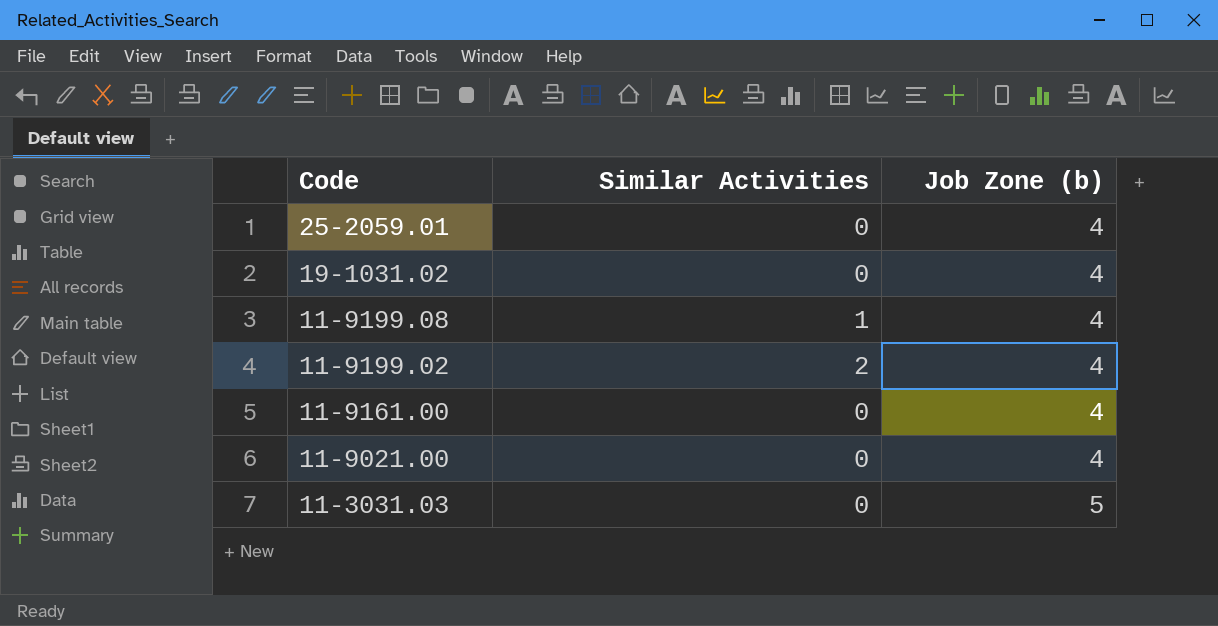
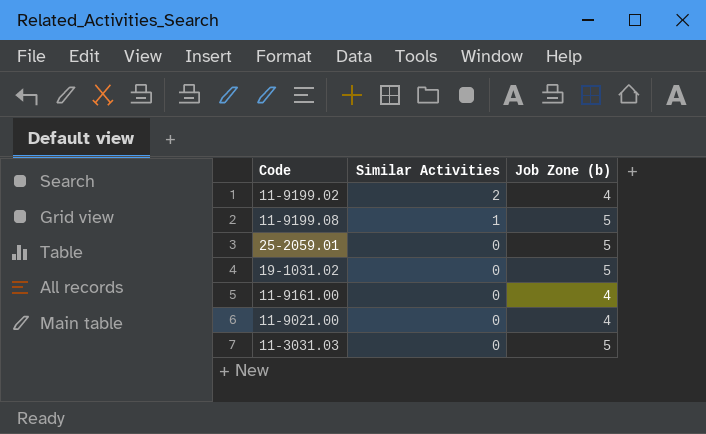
row order: Code descending -> Similar Activities descending
11-9199.08 | Job Zone (b): 4 -> 5
25-2059.01 | Job Zone (b): 4 -> 5
19-1031.02 | Job Zone (b): 4 -> 5

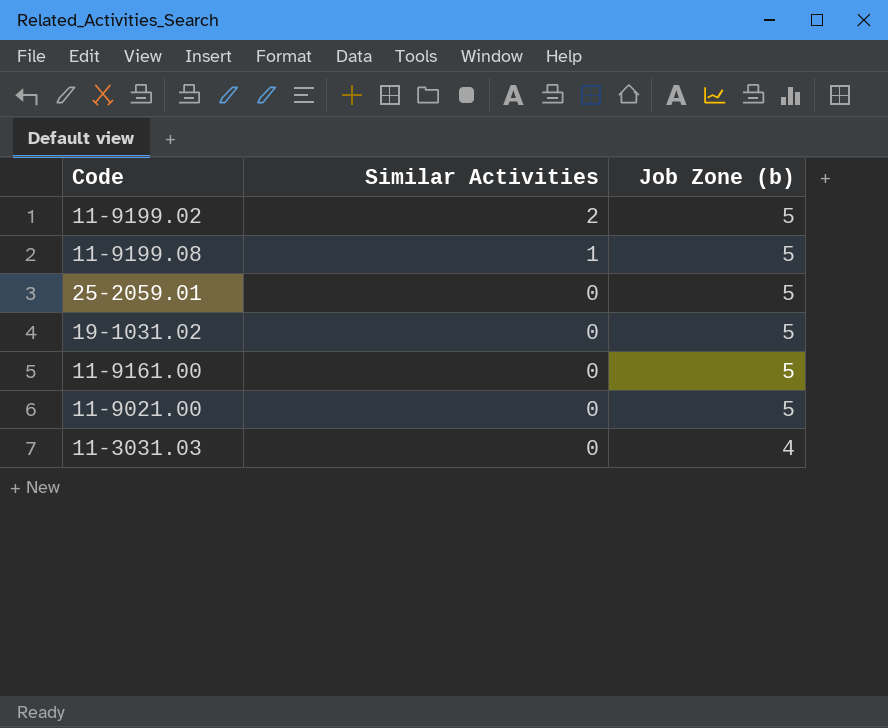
11-9199.02 | Job Zone (b): 4 -> 5
11-9161.00 | Job Zone (b): 4 -> 5
11-9021.00 | Job Zone (b): 4 -> 5
11-3031.03 | Job Zone (b): 5 -> 4

